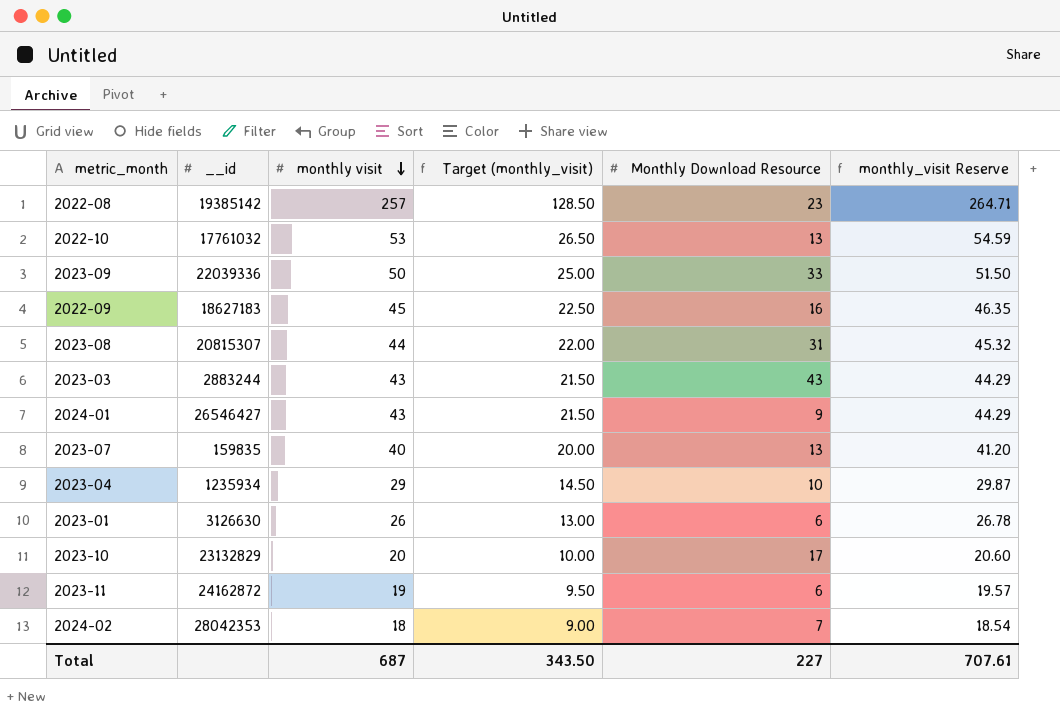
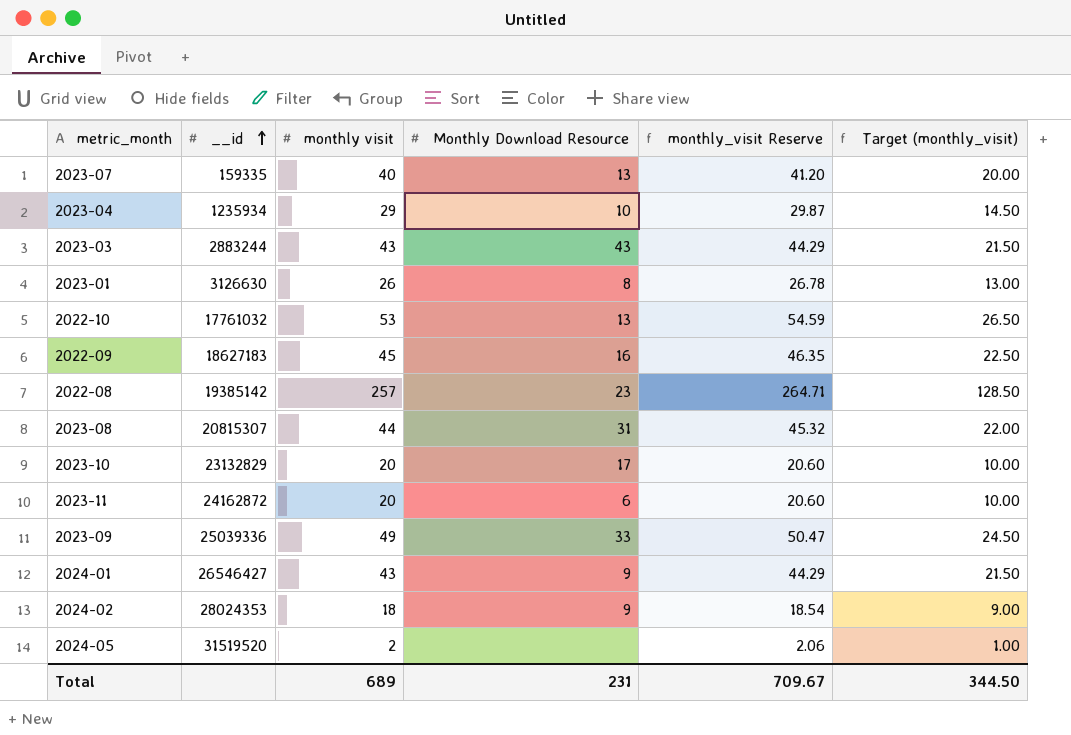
row order: monthly visit descending -> __id ascending
column Target (monthly_visit) | position: 4 -> 6
2023-07 | __id: 159835 -> 159335
2023-01 | Monthly Download Resource: 6 -> 8
2023-11 | monthly visit: 19 -> 20
2023-11 | monthly_visit Reserve: 19.57 -> 20.60
2023-11 | Target (monthly_visit): 9.50 -> 10.00
2023-09 | __id: 22039336 -> 25039336
2023-09 | monthly visit: 50 -> 49
2023-09 | monthly_visit Reserve: 51.50 -> 50.47
2023-09 | Target (monthly_visit): 25.00 -> 24.50
2024-02 | __id: 28042353 -> 28024353
2024-02 | Monthly Download Resource: 7 -> 9
row 2024-05: none -> 31519520 | 2 | none | 2.06 | 1.00
Total | monthly visit: 687 -> 689
Total | Monthly Download Resource: 227 -> 231
Total | monthly_visit Reserve: 707.61 -> 709.67
Total | Target (monthly_visit): 343.50 -> 344.50

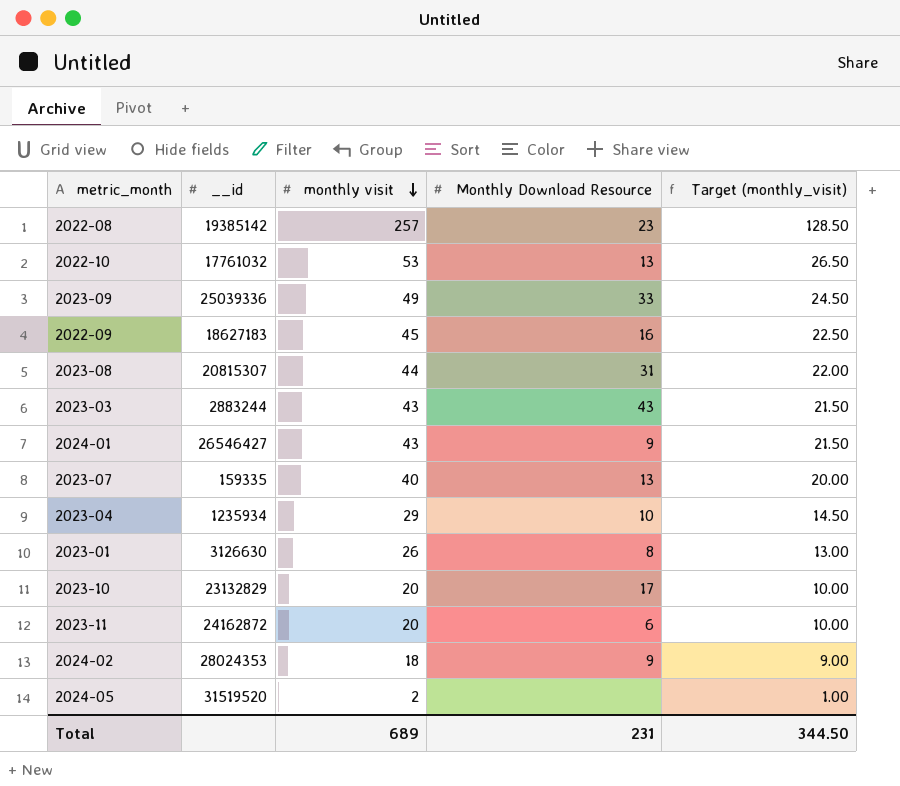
row order: __id ascending -> monthly visit descending
column monthly_visit Reserve | formula: [monthly visit] * 1.03 -> none

